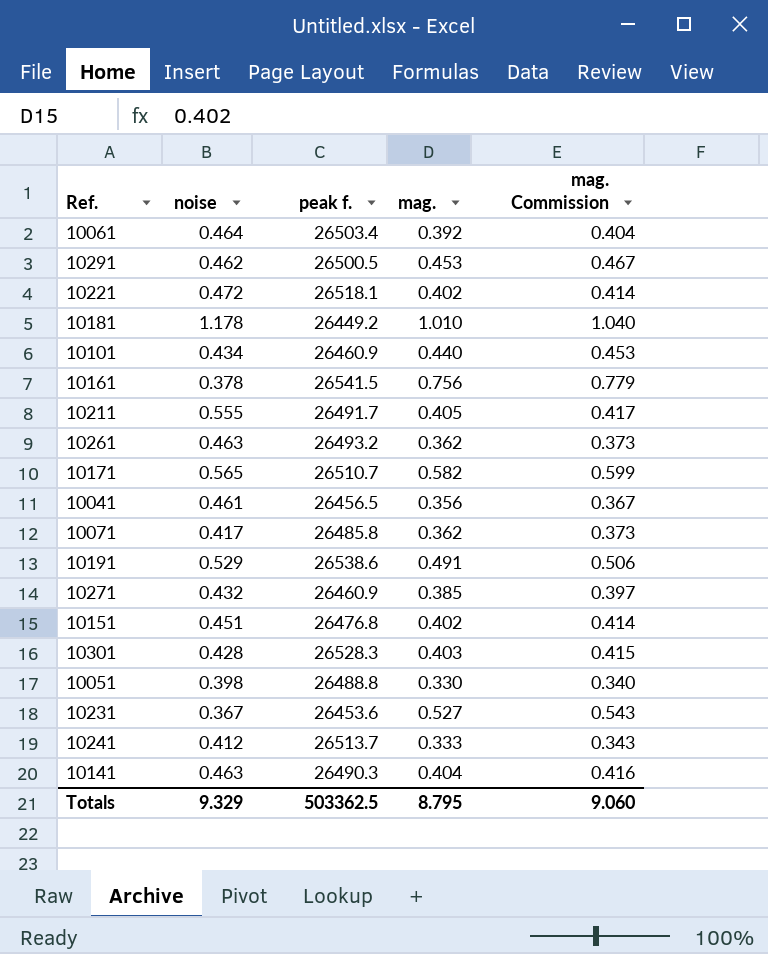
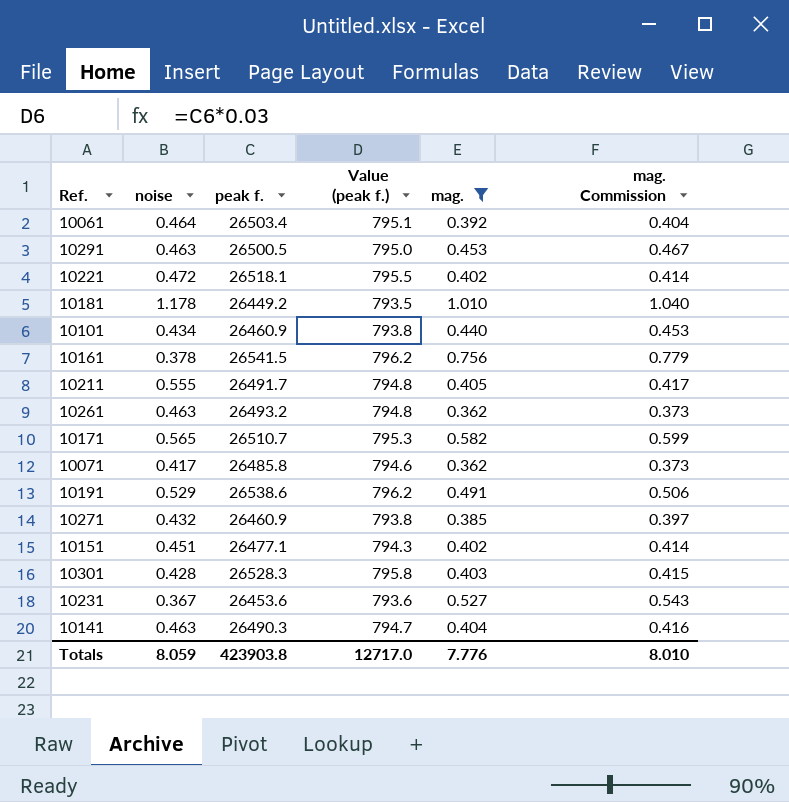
filter: none -> mag. >= 0.362
column Value (peak f.) | formula: none -> [peak f.] * 0.03
10291 | noise: 0.462 -> 0.463
10151 | peak f.: 26476.8 -> 26477.1
Totals | noise: 9.329 -> 8.059
Totals | peak f.: 503362.5 -> 423903.8
Totals | mag.: 8.795 -> 7.776
Totals | mag. Commission: 9.060 -> 8.010

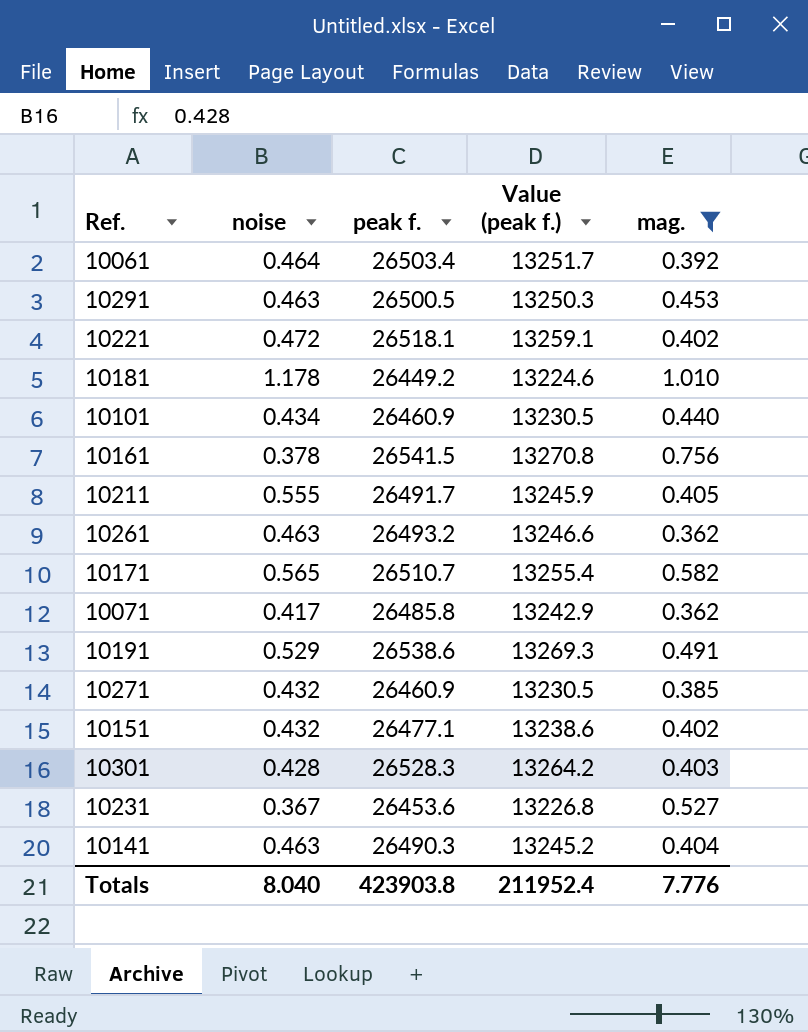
column mag. Commission | formula: [mag.] * 1.03 -> none
column Value (peak f.) | formula: [peak f.] * 0.03 -> [peak f.] * 0.5
10151 | noise: 0.451 -> 0.432
Totals | noise: 8.059 -> 8.040
Totals | Value (peak f.): 12717.0 -> 211952.4

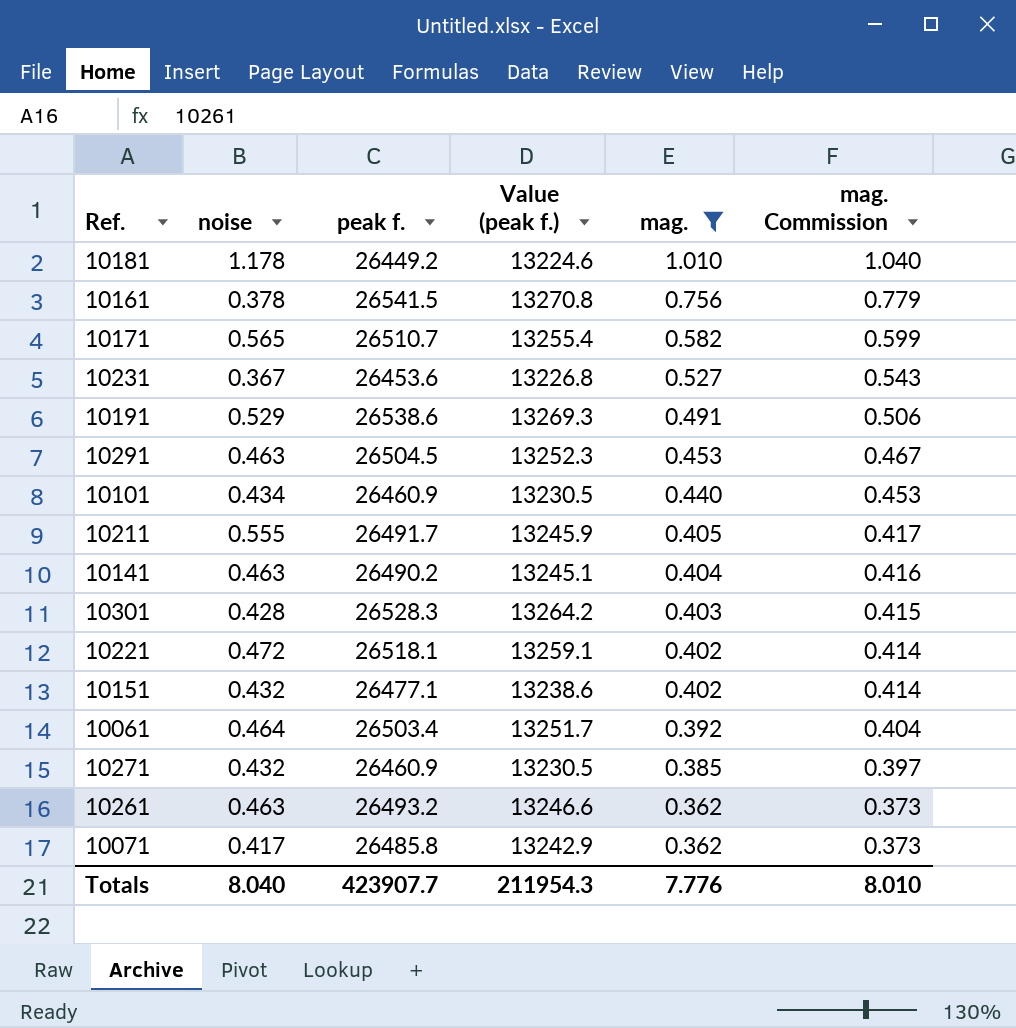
row order: none -> mag. descending
column mag. Commission | formula: none -> [mag.] * 1.03
10291 | peak f.: 26500.5 -> 26504.5
10291 | Value (peak f.): 13250.3 -> 13252.3
10141 | peak f.: 26490.3 -> 26490.2
10141 | Value (peak f.): 13245.2 -> 13245.1
Totals | peak f.: 423903.8 -> 423907.7
Totals | Value (peak f.): 211952.4 -> 211954.3

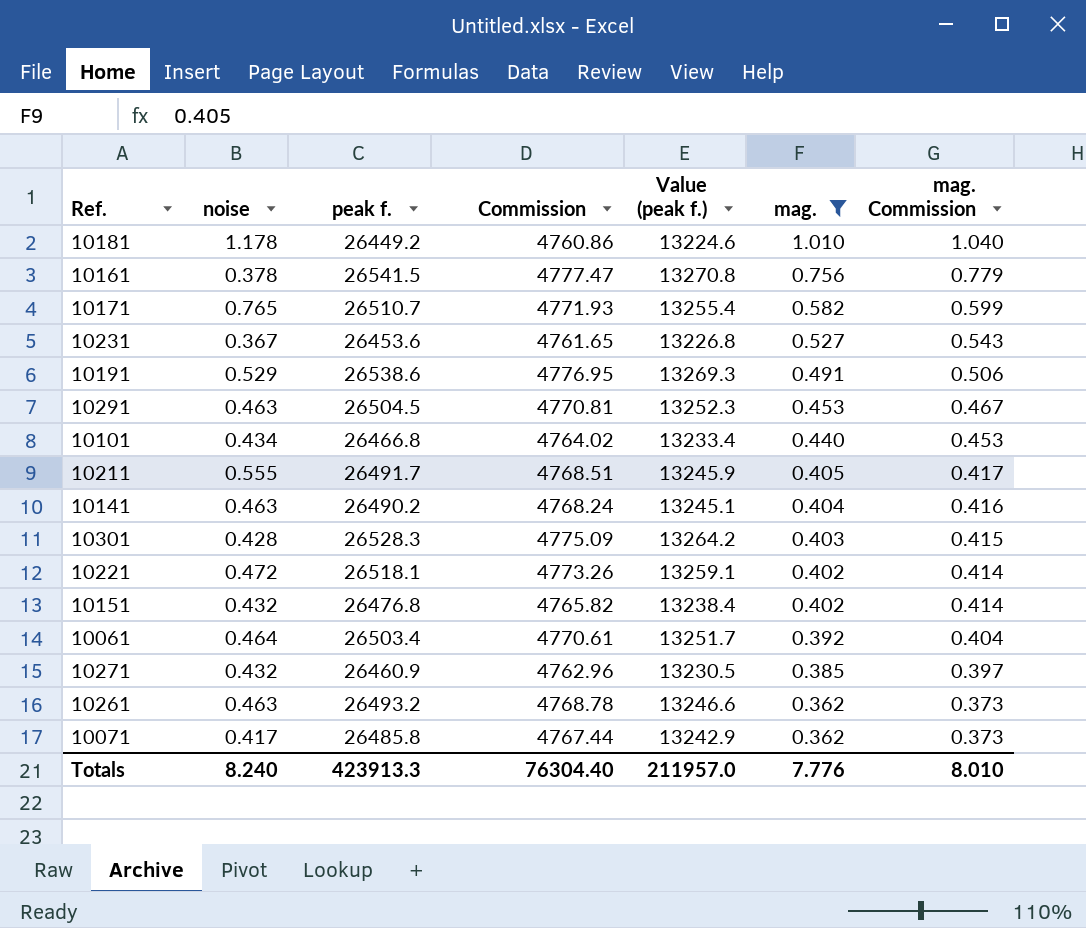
column Commission | formula: none -> [peak f.] * 0.18
10171 | noise: 0.565 -> 0.765
10101 | peak f.: 26460.9 -> 26466.8
10101 | Value (peak f.): 13230.5 -> 13233.4
10151 | peak f.: 26477.1 -> 26476.8
10151 | Value (peak f.): 13238.6 -> 13238.4
Totals | noise: 8.040 -> 8.240
Totals | peak f.: 423907.7 -> 423913.3
Totals | Value (peak f.): 211954.3 -> 211957.0

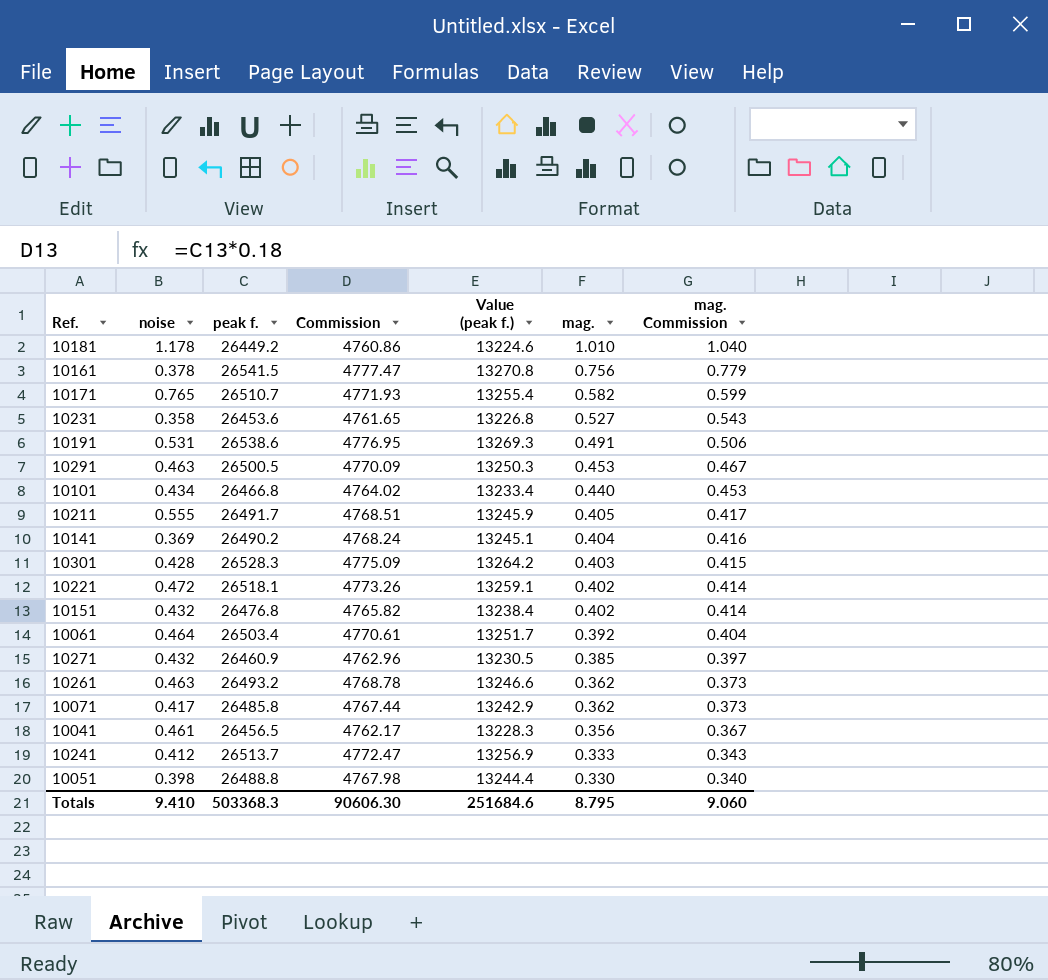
filter: mag. >= 0.362 -> none
10231 | noise: 0.367 -> 0.358
10191 | noise: 0.529 -> 0.531
10291 | peak f.: 26504.5 -> 26500.5
10291 | Commission: 4770.81 -> 4770.09
10291 | Value (peak f.): 13252.3 -> 13250.3
10141 | noise: 0.463 -> 0.369
Totals | noise: 8.240 -> 9.410
Totals | peak f.: 423913.3 -> 503368.3
Totals | Commission: 76304.40 -> 90606.30
Totals | Value (peak f.): 211957.0 -> 251684.6
Totals | mag.: 7.776 -> 8.795
Totals | mag. Commission: 8.010 -> 9.060

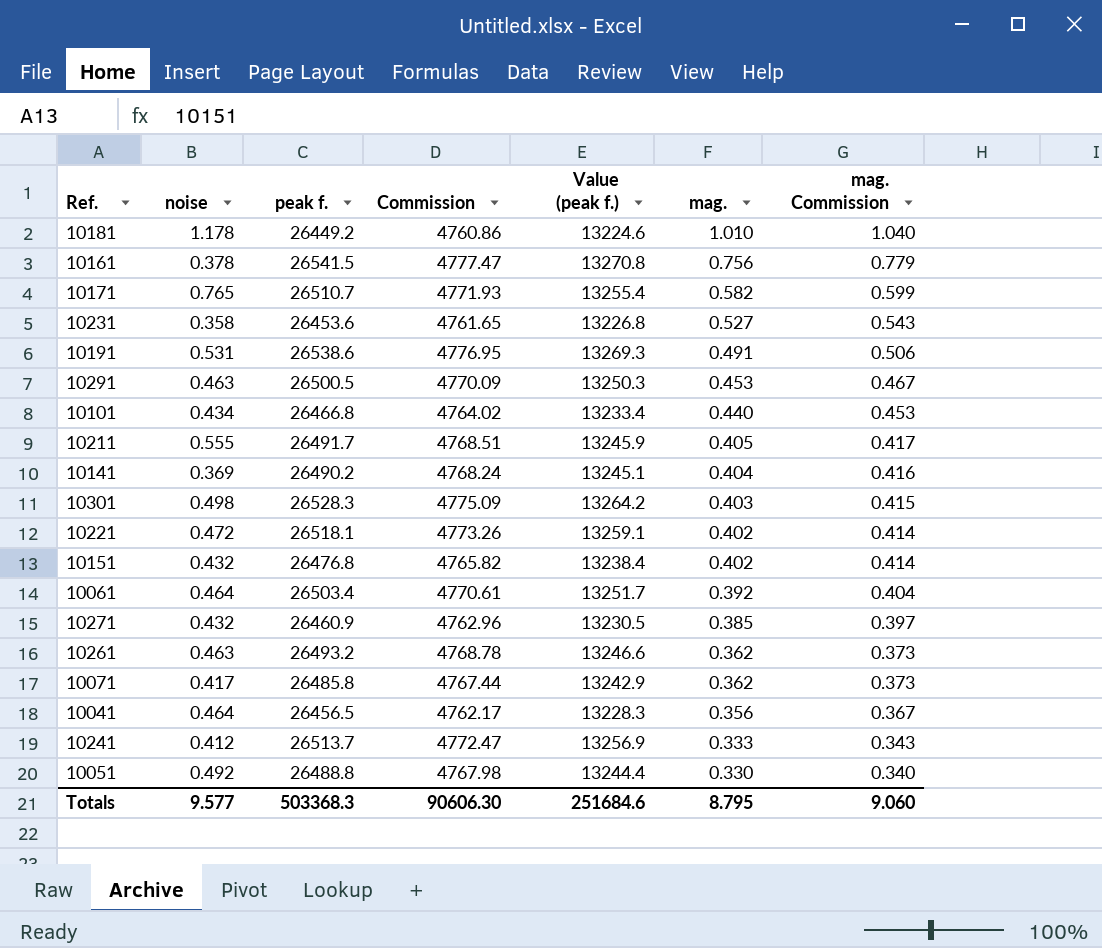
10301 | noise: 0.428 -> 0.498
10041 | noise: 0.461 -> 0.464
10051 | noise: 0.398 -> 0.492
Totals | noise: 9.410 -> 9.577

